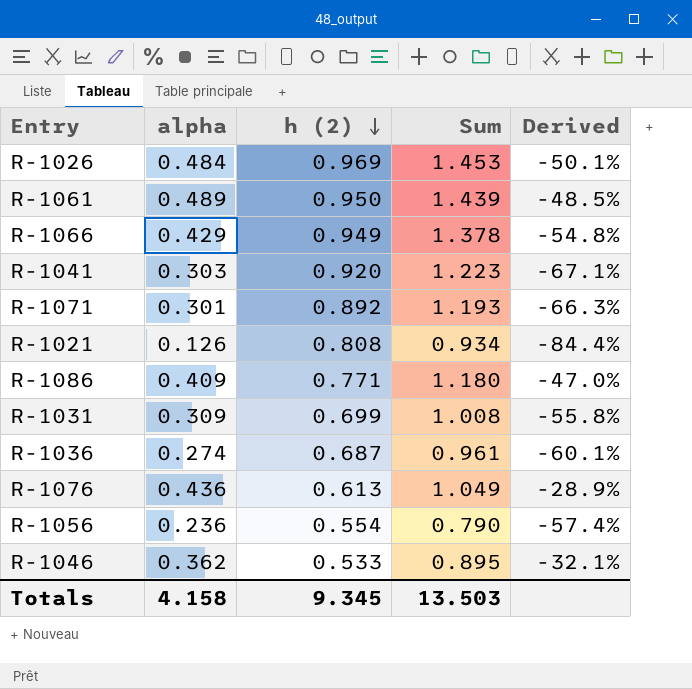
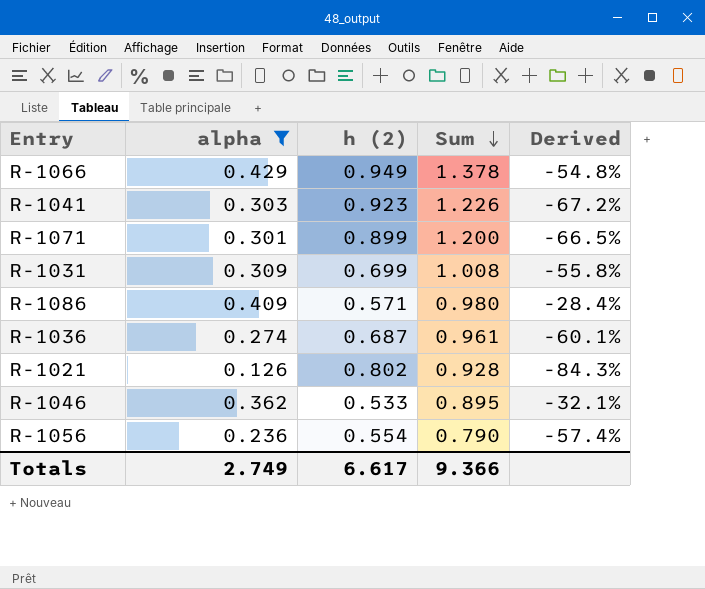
filter: none -> alpha <= 0.429
row order: h (2) descending -> Sum descending
R-1041 | h (2): 0.920 -> 0.923
R-1041 | Sum: 1.223 -> 1.226
R-1041 | Derived: -67.1% -> -67.2%
R-1071 | h (2): 0.892 -> 0.899
R-1071 | Sum: 1.193 -> 1.200
R-1071 | Derived: -66.3% -> -66.5%
R-1086 | h (2): 0.771 -> 0.571
R-1086 | Sum: 1.180 -> 0.980
R-1086 | Derived: -47.0% -> -28.4%
R-1021 | h (2): 0.808 -> 0.802
R-1021 | Sum: 0.934 -> 0.928
R-1021 | Derived: -84.4% -> -84.3%
Totals | alpha: 4.158 -> 2.749
Totals | h (2): 9.345 -> 6.617
Totals | Sum: 13.503 -> 9.366

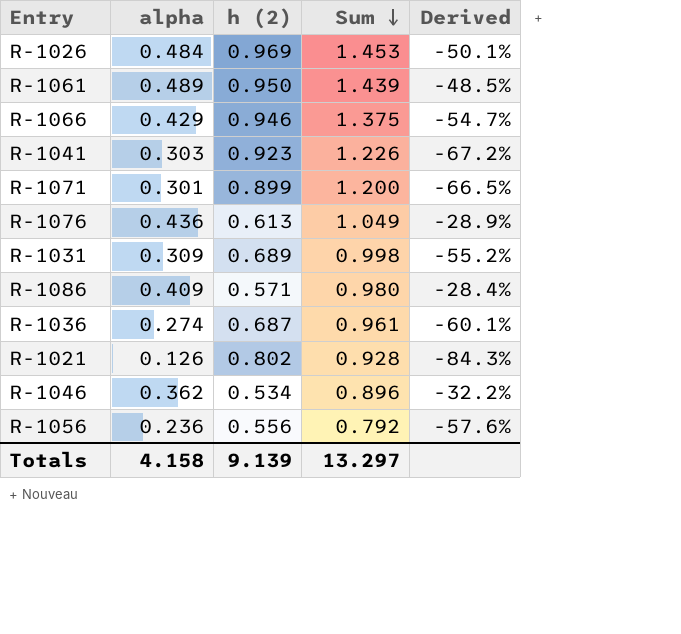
filter: alpha <= 0.429 -> none
R-1066 | h (2): 0.949 -> 0.946
R-1066 | Sum: 1.378 -> 1.375
R-1066 | Derived: -54.8% -> -54.7%
R-1031 | h (2): 0.699 -> 0.689
R-1031 | Sum: 1.008 -> 0.998
R-1031 | Derived: -55.8% -> -55.2%
R-1046 | h (2): 0.533 -> 0.534
R-1046 | Sum: 0.895 -> 0.896
R-1046 | Derived: -32.1% -> -32.2%
R-1056 | h (2): 0.554 -> 0.556
R-1056 | Sum: 0.790 -> 0.792
R-1056 | Derived: -57.4% -> -57.6%
Totals | alpha: 2.749 -> 4.158
Totals | h (2): 6.617 -> 9.139
Totals | Sum: 9.366 -> 13.297

